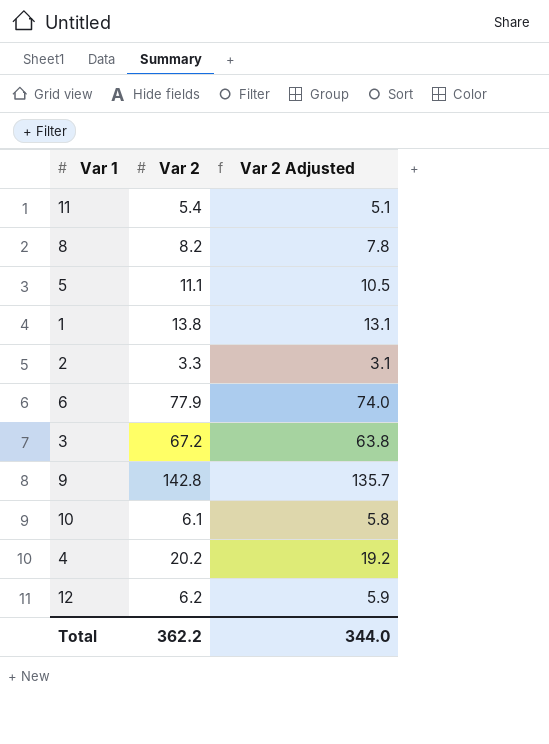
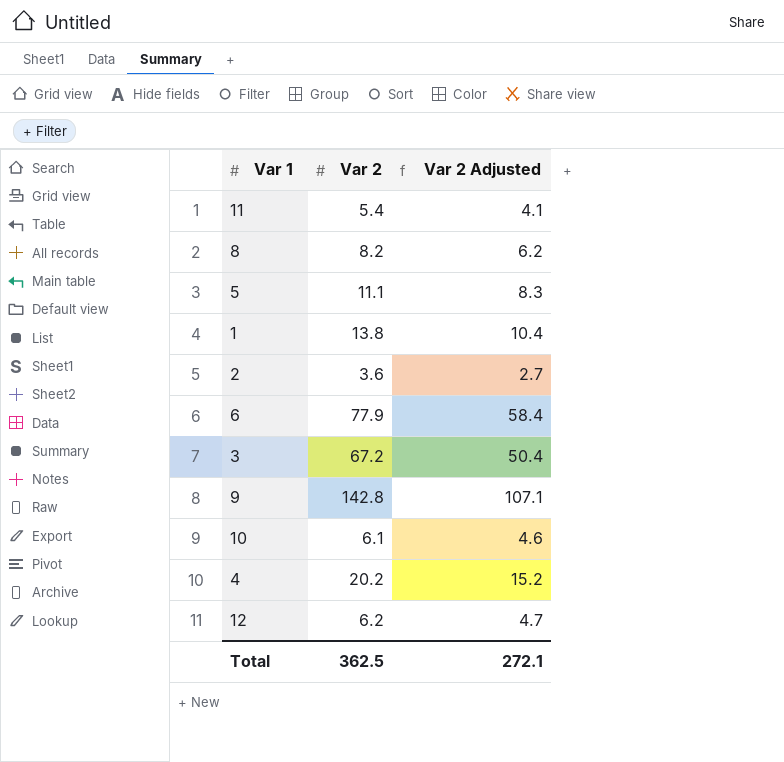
column Var 2 Adjusted | formula: [Var 2] * 0.95 -> [Var 2] * 0.75
2 | Var 2: 3.3 -> 3.6
Total | Var 2: 362.2 -> 362.5
Total | Var 2 Adjusted: 344.0 -> 272.1

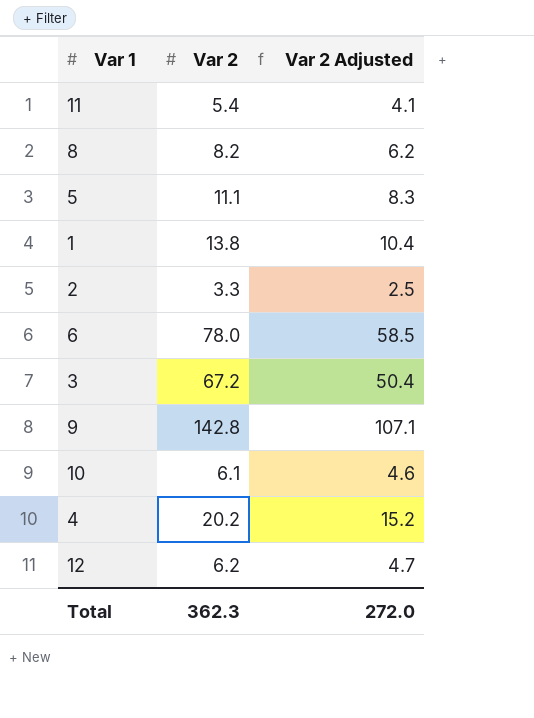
2 | Var 2: 3.6 -> 3.3
2 | Var 2 Adjusted: 2.7 -> 2.5
6 | Var 2: 77.9 -> 78.0
6 | Var 2 Adjusted: 58.4 -> 58.5
Total | Var 2: 362.5 -> 362.3
Total | Var 2 Adjusted: 272.1 -> 272.0

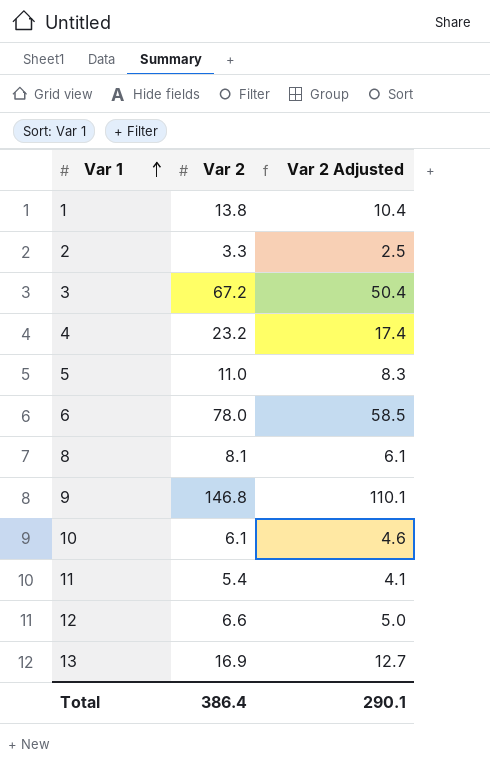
row order: none -> Var 1 ascending
4 | Var 2: 20.2 -> 23.2
4 | Var 2 Adjusted: 15.2 -> 17.4
5 | Var 2: 11.1 -> 11.0
8 | Var 2: 8.2 -> 8.1
8 | Var 2 Adjusted: 6.2 -> 6.1
9 | Var 2: 142.8 -> 146.8
9 | Var 2 Adjusted: 107.1 -> 110.1
12 | Var 2: 6.2 -> 6.6
12 | Var 2 Adjusted: 4.7 -> 5.0
row 13: none -> 16.9 | 12.7
Total | Var 2: 362.3 -> 386.4
Total | Var 2 Adjusted: 272.0 -> 290.1

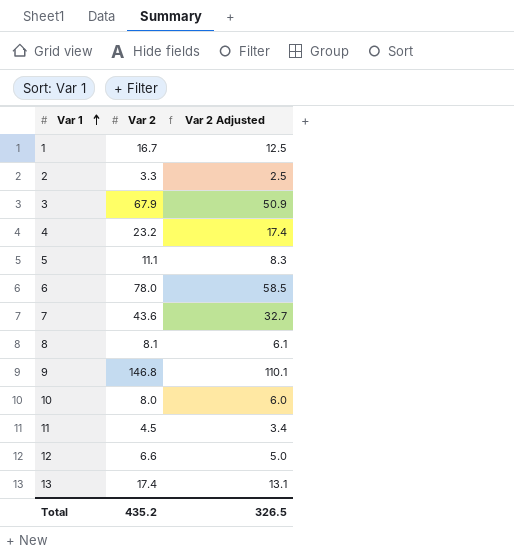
1 | Var 2: 13.8 -> 16.7
1 | Var 2 Adjusted: 10.4 -> 12.5
3 | Var 2: 67.2 -> 67.9
3 | Var 2 Adjusted: 50.4 -> 50.9
5 | Var 2: 11.0 -> 11.1
row 7: none -> 43.6 | 32.7
10 | Var 2: 6.1 -> 8.0
10 | Var 2 Adjusted: 4.6 -> 6.0
11 | Var 2: 5.4 -> 4.5
11 | Var 2 Adjusted: 4.1 -> 3.4
13 | Var 2: 16.9 -> 17.4
13 | Var 2 Adjusted: 12.7 -> 13.1
Total | Var 2: 386.4 -> 435.2
Total | Var 2 Adjusted: 290.1 -> 326.5

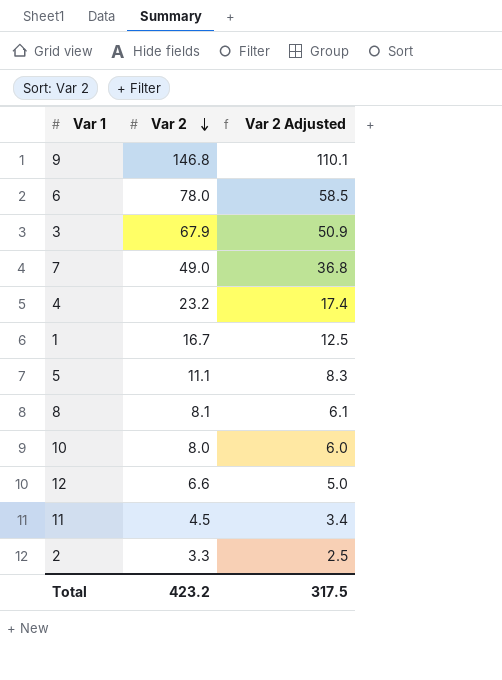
row order: Var 1 ascending -> Var 2 descending
row 13: 17.4 | 13.1 -> none
7 | Var 2: 43.6 -> 49.0
7 | Var 2 Adjusted: 32.7 -> 36.8
Total | Var 2: 435.2 -> 423.2
Total | Var 2 Adjusted: 326.5 -> 317.5

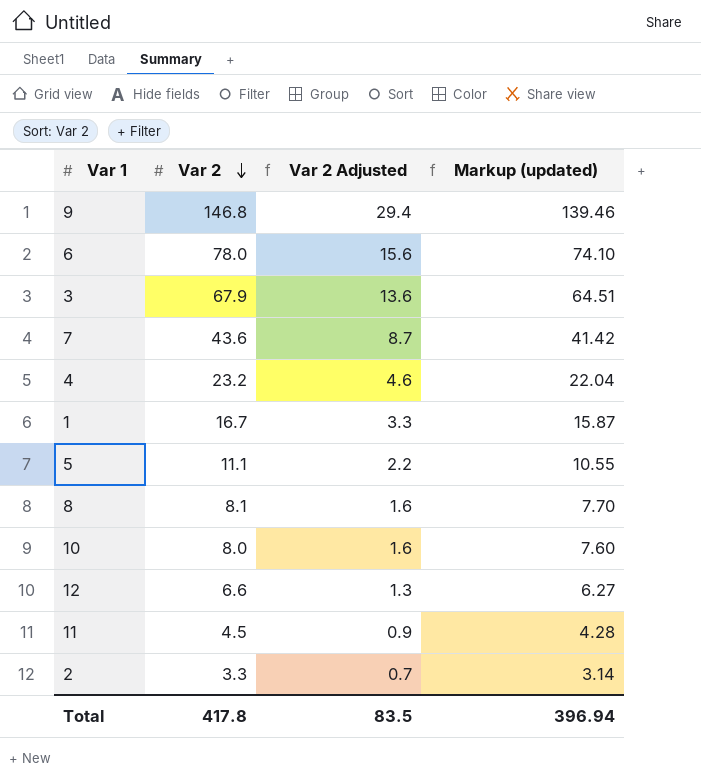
column Var 2 Adjusted | formula: [Var 2] * 0.75 -> [Var 2] * 0.2
column Markup (updated) | formula: none -> [Var 2] * 0.95
7 | Var 2: 49.0 -> 43.6
Total | Var 2: 423.2 -> 417.8
Total | Var 2 Adjusted: 317.5 -> 83.5

